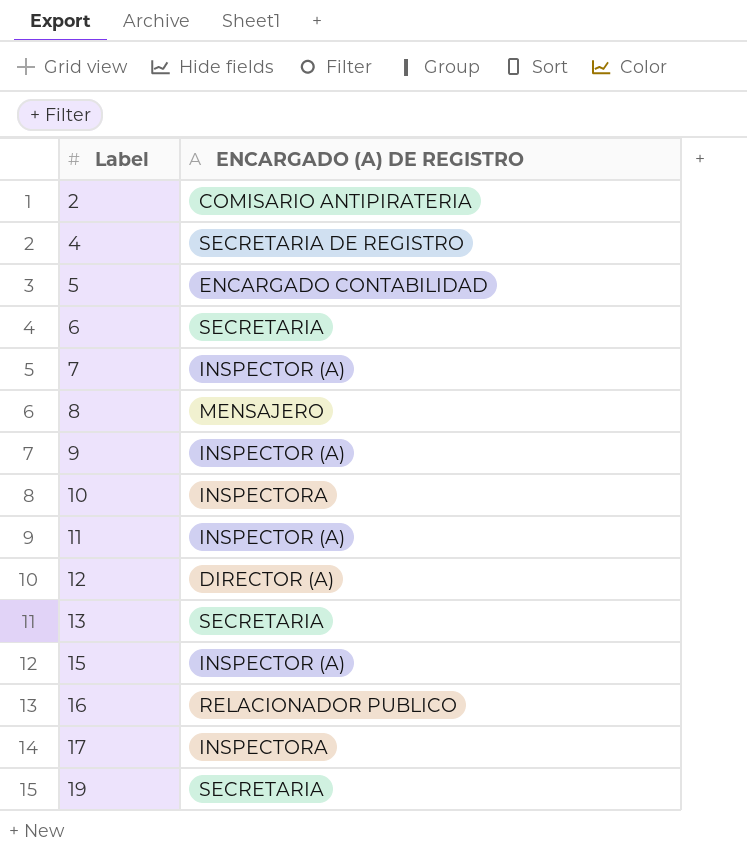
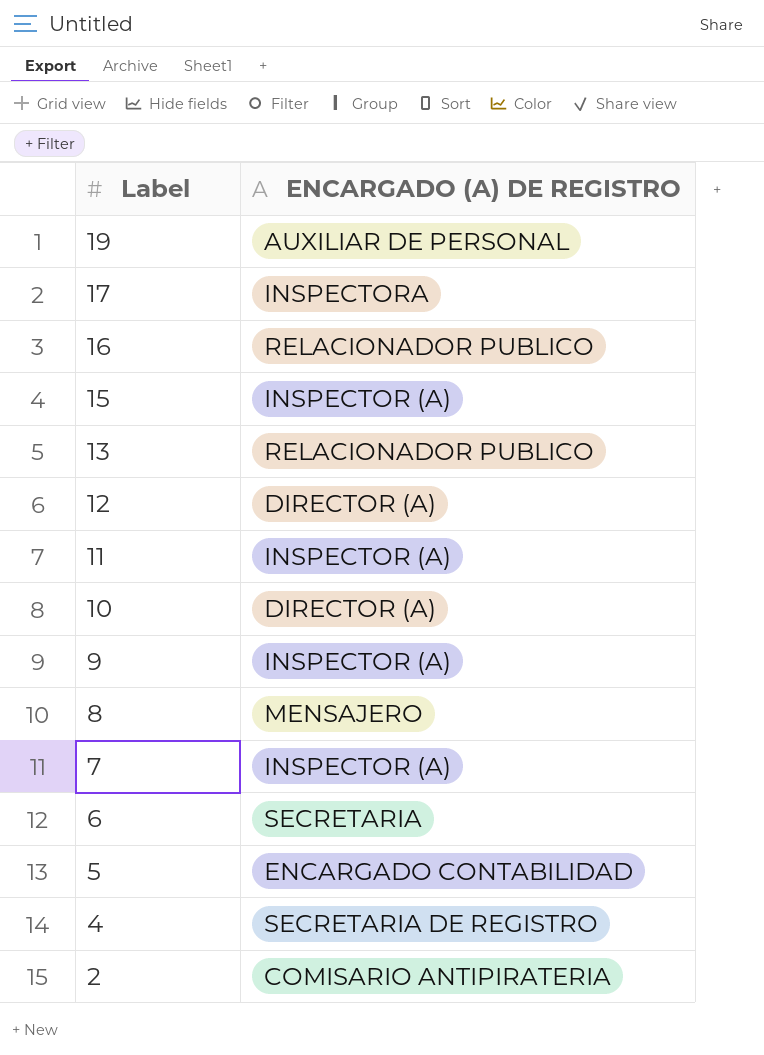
row order: Label ascending -> Label descending
19 | ENCARGADO (A) DE REGISTRO: SECRETARIA -> AUXILIAR DE PERSONAL
13 | ENCARGADO (A) DE REGISTRO: SECRETARIA -> RELACIONADOR PUBLICO
10 | ENCARGADO (A) DE REGISTRO: INSPECTORA -> DIRECTOR (A)

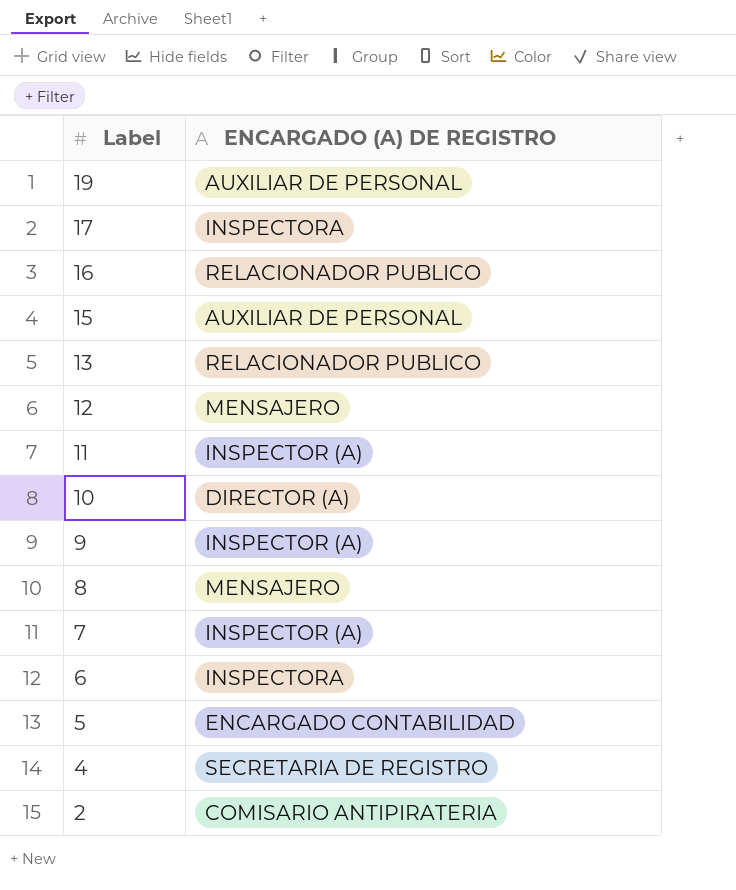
15 | ENCARGADO (A) DE REGISTRO: INSPECTOR (A) -> AUXILIAR DE PERSONAL
12 | ENCARGADO (A) DE REGISTRO: DIRECTOR (A) -> MENSAJERO
6 | ENCARGADO (A) DE REGISTRO: SECRETARIA -> INSPECTORA

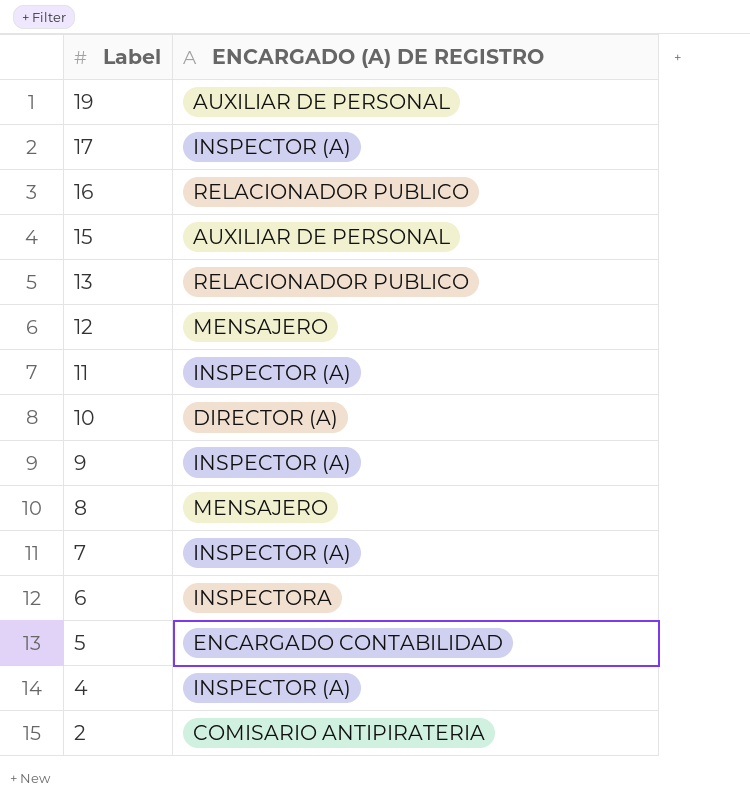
17 | ENCARGADO (A) DE REGISTRO: INSPECTORA -> INSPECTOR (A)
4 | ENCARGADO (A) DE REGISTRO: SECRETARIA DE REGISTRO -> INSPECTOR (A)

